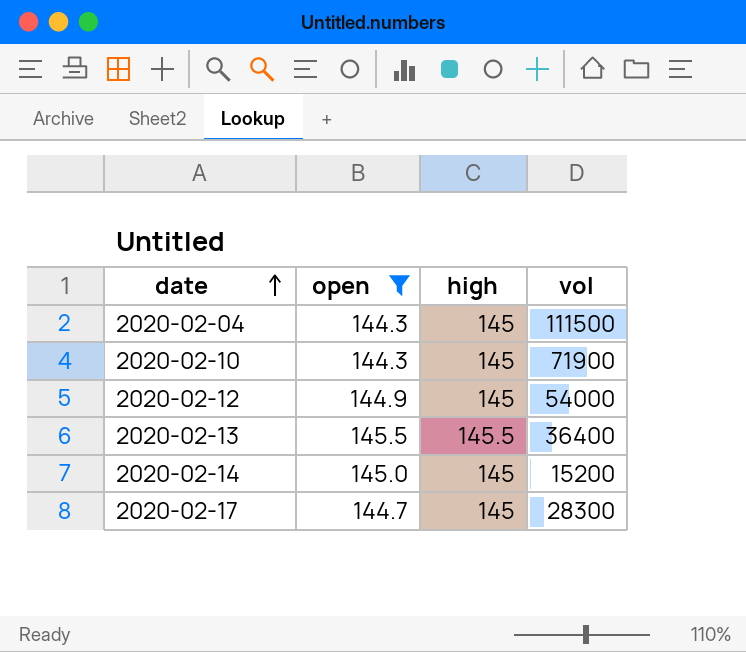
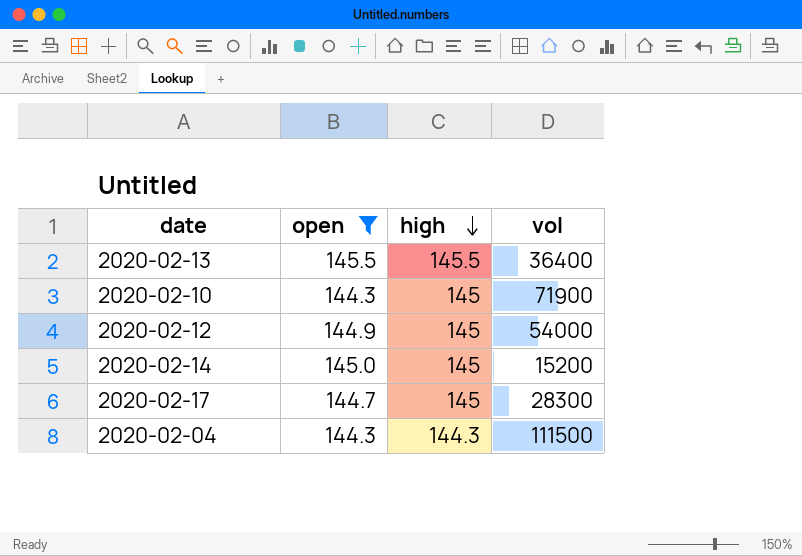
row order: date ascending -> high descending
2020-02-04 | high: 145 -> 144.3

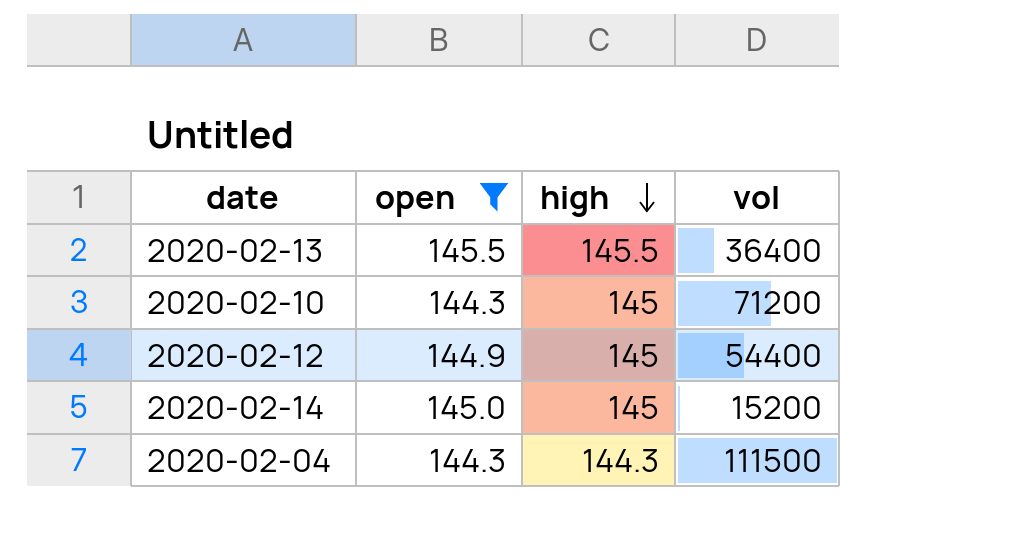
row 2020-02-17: 144.7 | 145 | 28300 -> none
2020-02-10 | vol: 71900 -> 71200
2020-02-12 | vol: 54000 -> 54400

